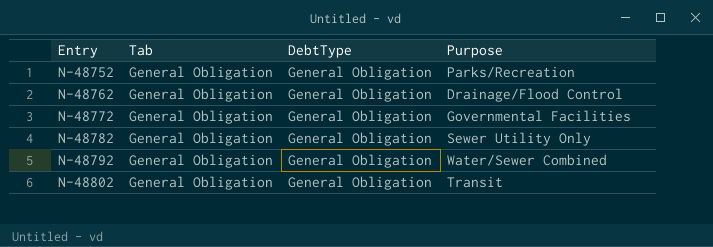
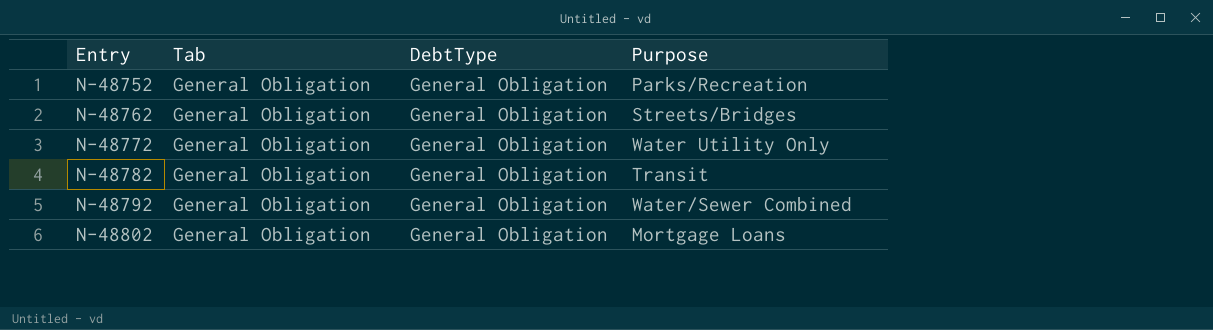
N-48762 | Purpose: Drainage/Flood Control -> Streets/Bridges
N-48772 | Purpose: Governmental Facilities -> Water Utility Only
N-48782 | Purpose: Sewer Utility Only -> Transit
N-48802 | Purpose: Transit -> Mortgage Loans

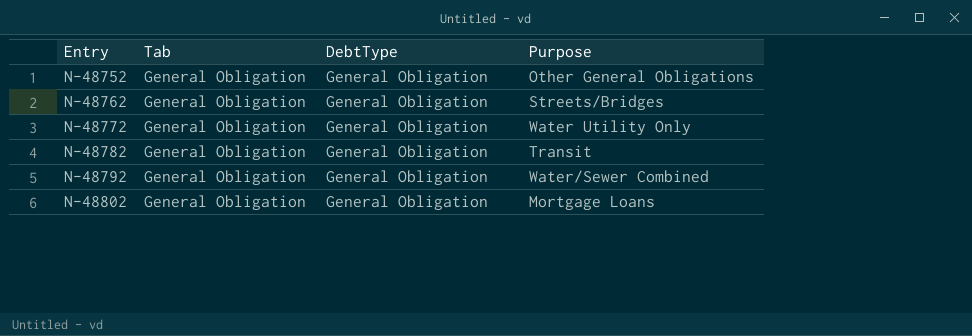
N-48752 | Purpose: Parks/Recreation -> Other General Obligations

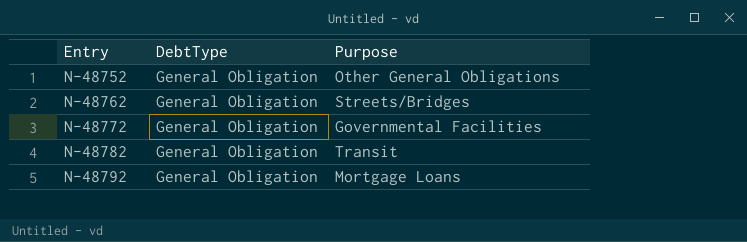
column Tab | position: 2 -> none
row N-48802: General Obligation | General Obligation | Mortgage Loans -> none
N-48772 | Purpose: Water Utility Only -> Governmental Facilities
N-48792 | Purpose: Water/Sewer Combined -> Mortgage Loans

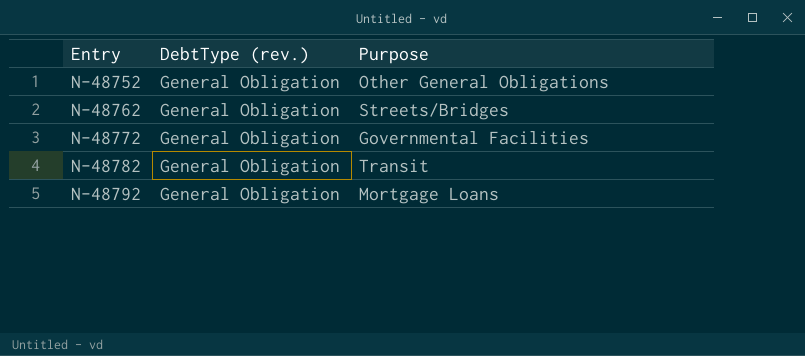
column name: DebtType -> DebtType (rev.)

